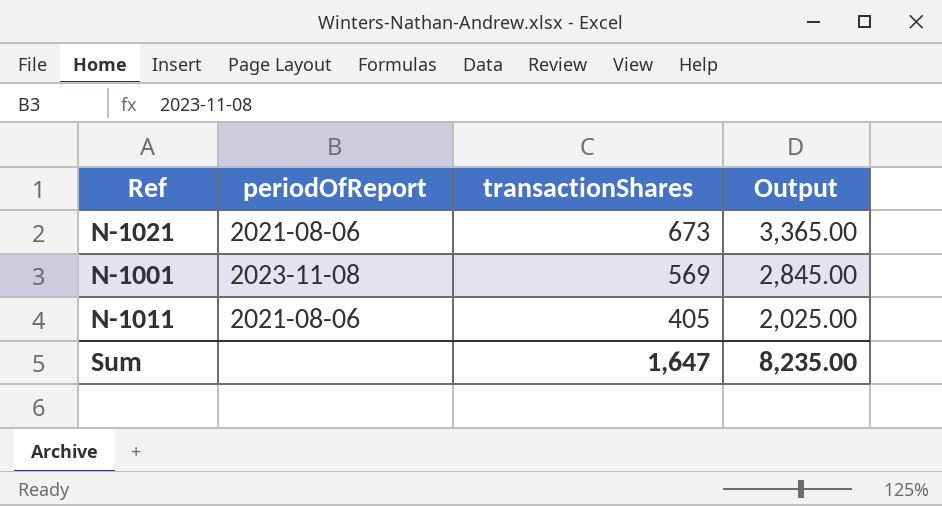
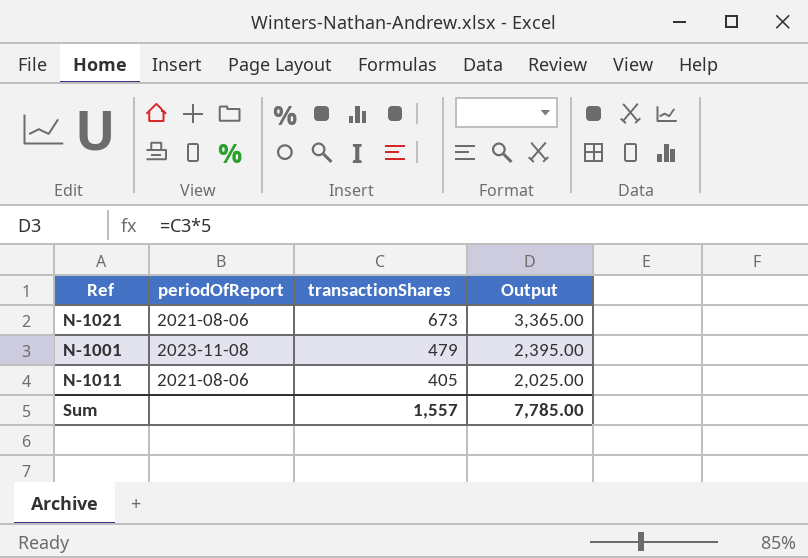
N-1001 | transactionShares: 569 -> 479
N-1001 | Output: 2,845.00 -> 2,395.00
Sum | transactionShares: 1,647 -> 1,557
Sum | Output: 8,235.00 -> 7,785.00

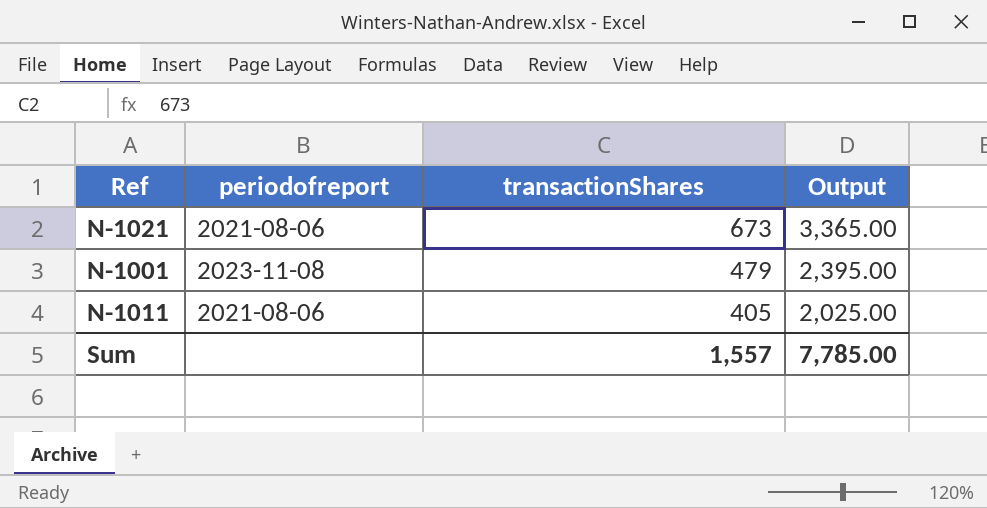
column name: periodOfReport -> periodofreport

